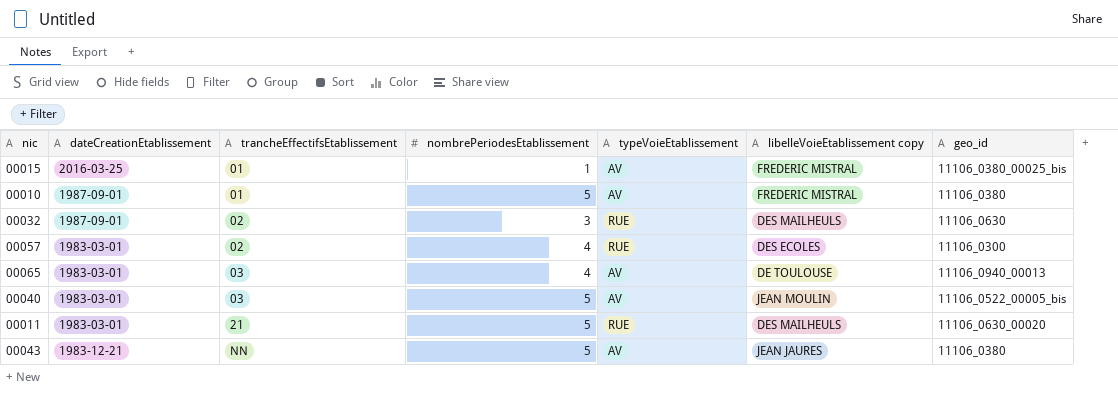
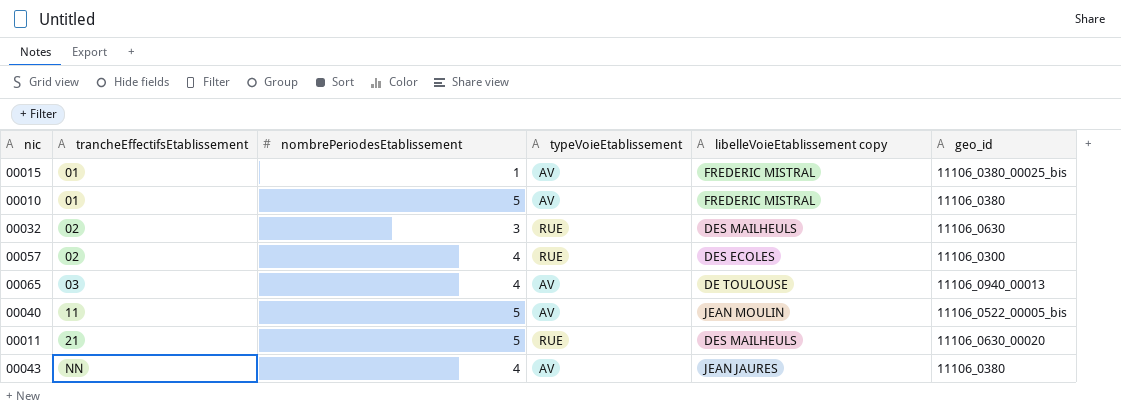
column dateCreationEtablissement | position: 2 -> none
00040 | trancheEffectifsEtablissement: 03 -> 11
00043 | nombrePeriodesEtablissement: 5 -> 4

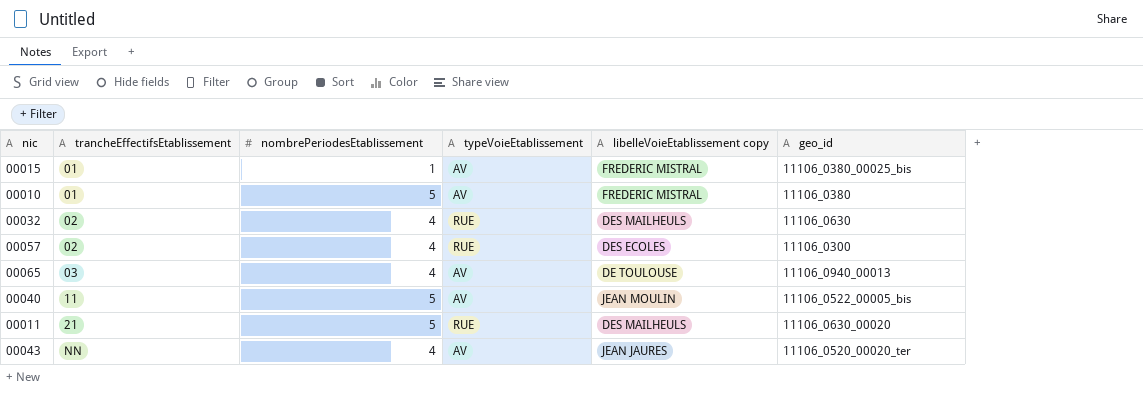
00032 | nombrePeriodesEtablissement: 3 -> 4
00043 | geo_id: 11106_0380 -> 11106_0520_00020_ter

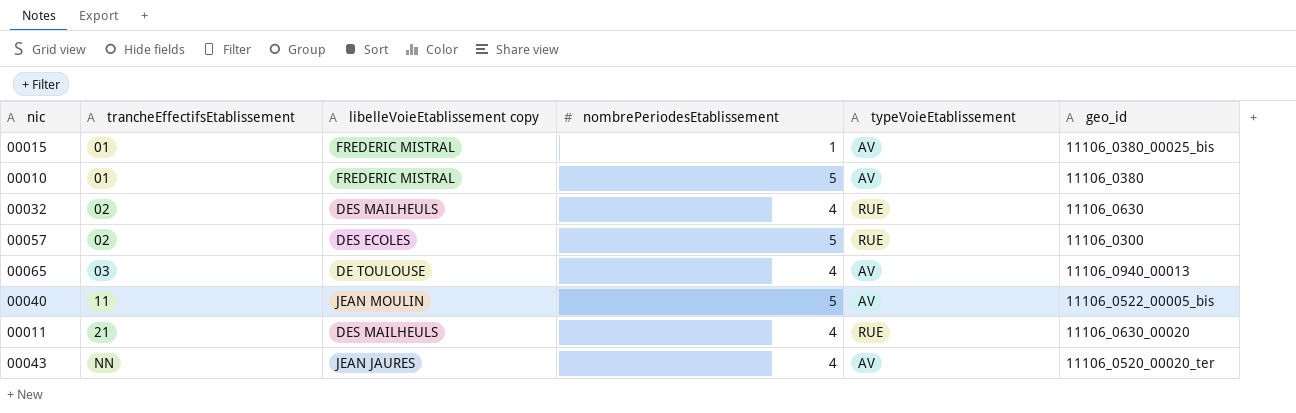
column libelleVoieEtablissement copy | position: 5 -> 3
00057 | nombrePeriodesEtablissement: 4 -> 5
00011 | nombrePeriodesEtablissement: 5 -> 4

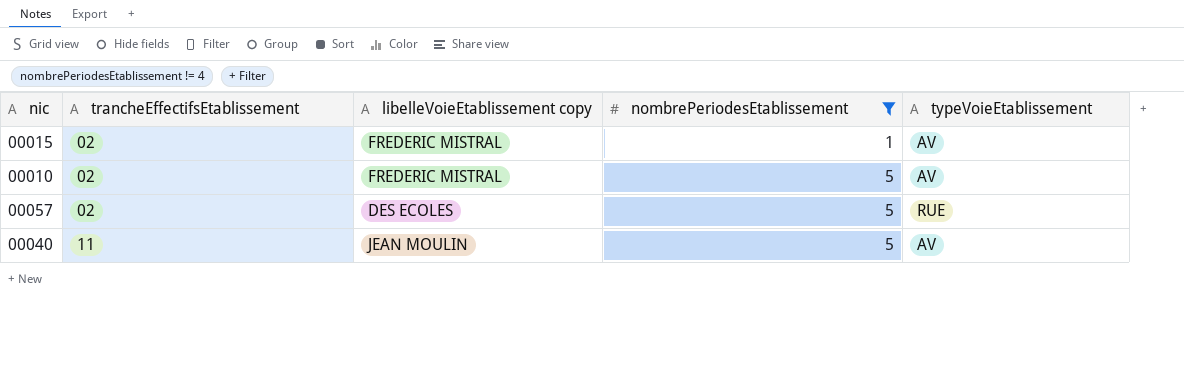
filter: none -> nombrePeriodesEtablissement != 4
column geo_id | position: 6 -> none
00015 | trancheEffectifsEtablissement: 01 -> 02
00010 | trancheEffectifsEtablissement: 01 -> 02

